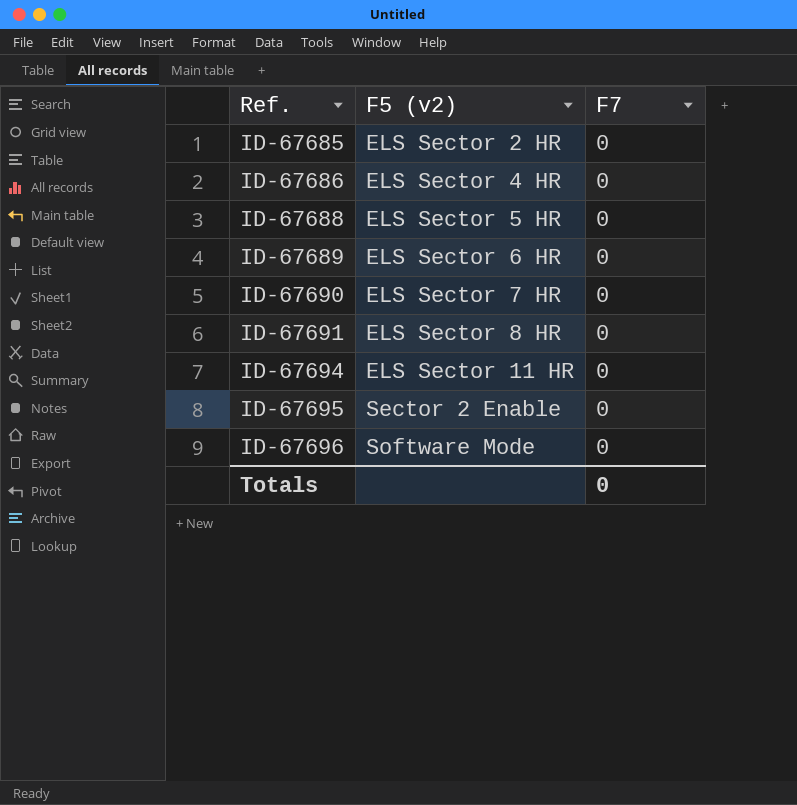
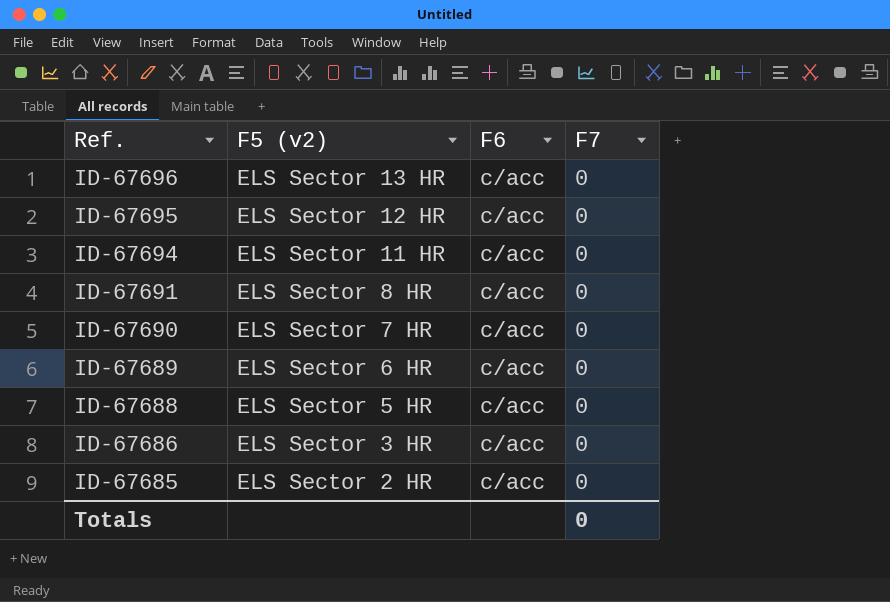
row order: Ref. ascending -> Ref. descending
column F6 | position: none -> 3
ID-67696 | F5 (v2): Software Mode -> ELS Sector 13 HR
ID-67695 | F5 (v2): Sector 2 Enable -> ELS Sector 12 HR
ID-67686 | F5 (v2): ELS Sector 4 HR -> ELS Sector 3 HR

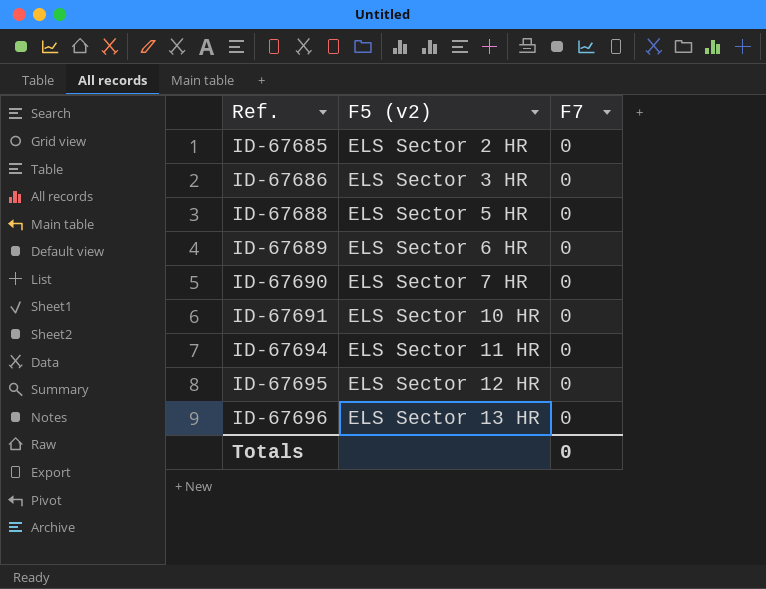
row order: Ref. descending -> Ref. ascending
column F6 | position: 3 -> none
ID-67691 | F5 (v2): ELS Sector 8 HR -> ELS Sector 10 HR

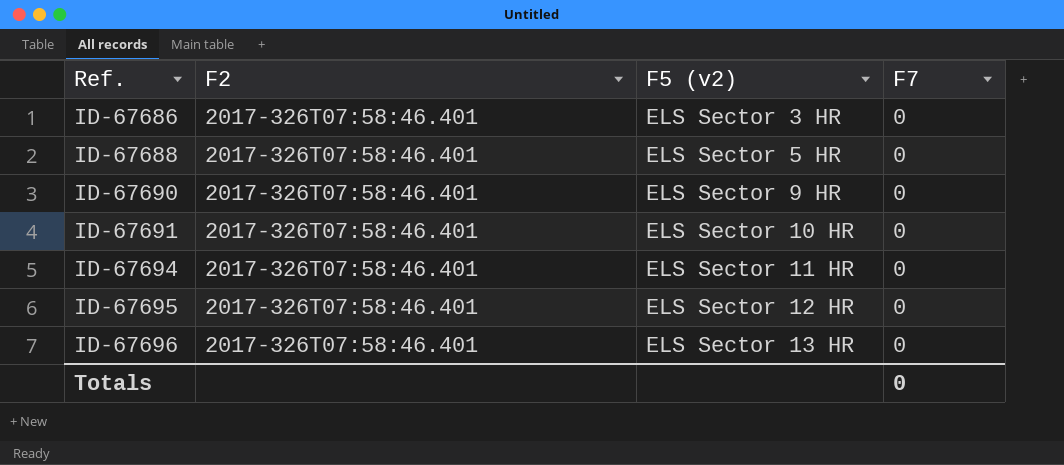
column F2 | position: none -> 2
row ID-67685: ELS Sector 2 HR | 0 -> none
row ID-67689: ELS Sector 6 HR | 0 -> none
ID-67690 | F5 (v2): ELS Sector 7 HR -> ELS Sector 9 HR

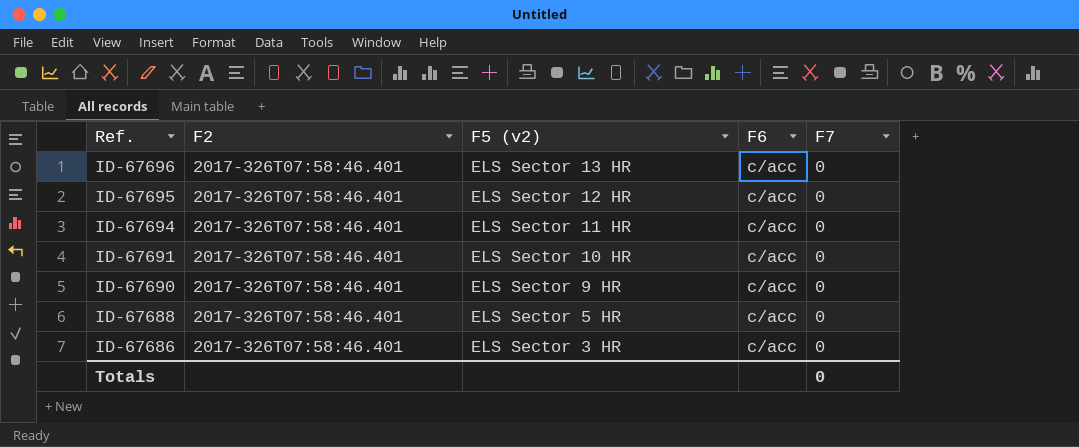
row order: Ref. ascending -> Ref. descending
column F6 | position: none -> 4

